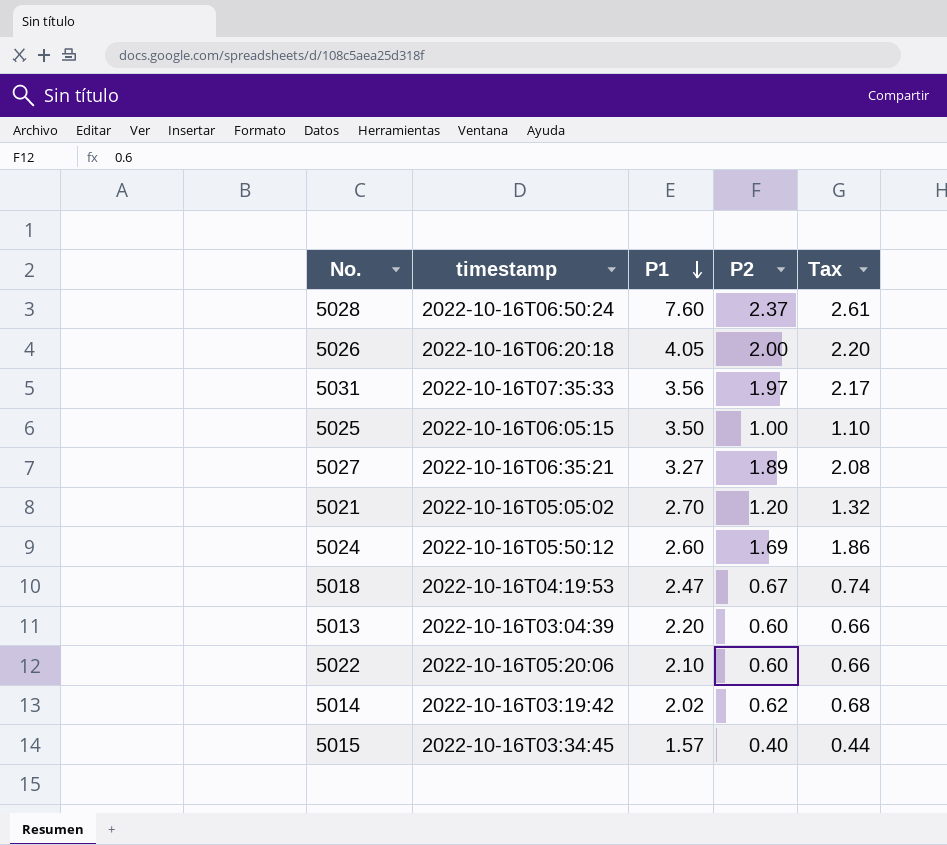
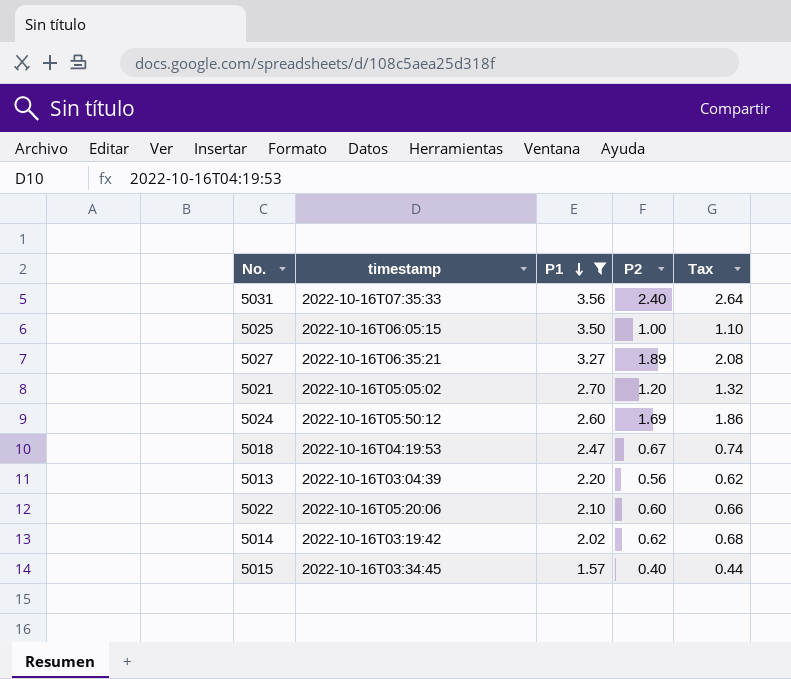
filter: none -> P1 <= 3.56
5031 | P2: 1.97 -> 2.40
5031 | Tax: 2.17 -> 2.64
5013 | P2: 0.60 -> 0.56
5013 | Tax: 0.66 -> 0.62

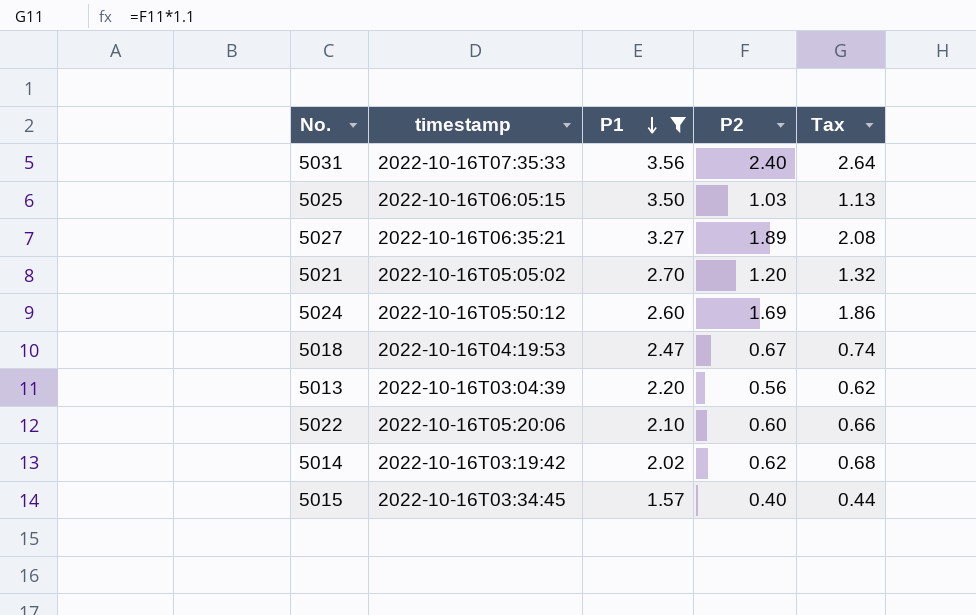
5025 | P2: 1.00 -> 1.03
5025 | Tax: 1.10 -> 1.13

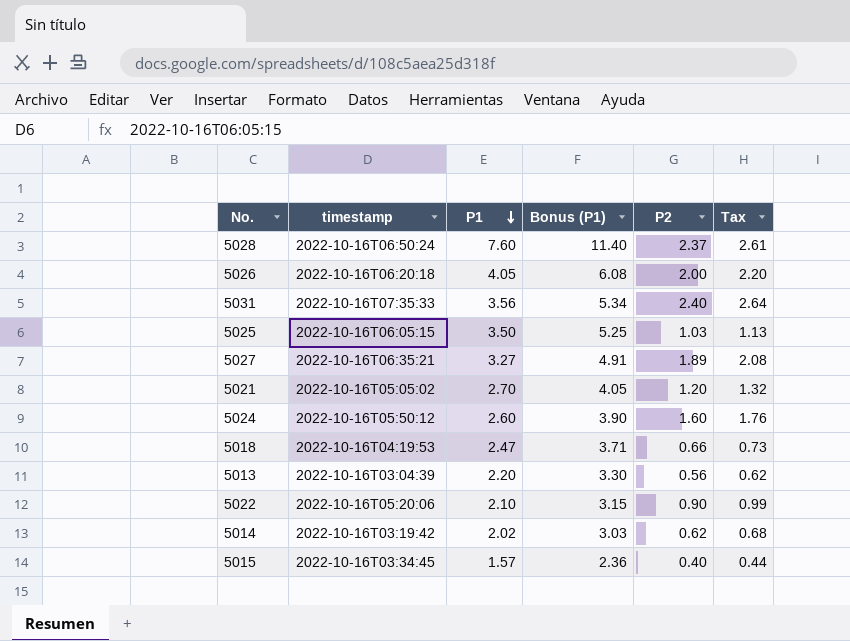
filter: P1 <= 3.56 -> none
column Bonus (P1) | formula: none -> [P1] * 1.5
5024 | P2: 1.69 -> 1.60
5024 | Tax: 1.86 -> 1.76
5018 | P2: 0.67 -> 0.66
5018 | Tax: 0.74 -> 0.73
5022 | P2: 0.60 -> 0.90
5022 | Tax: 0.66 -> 0.99

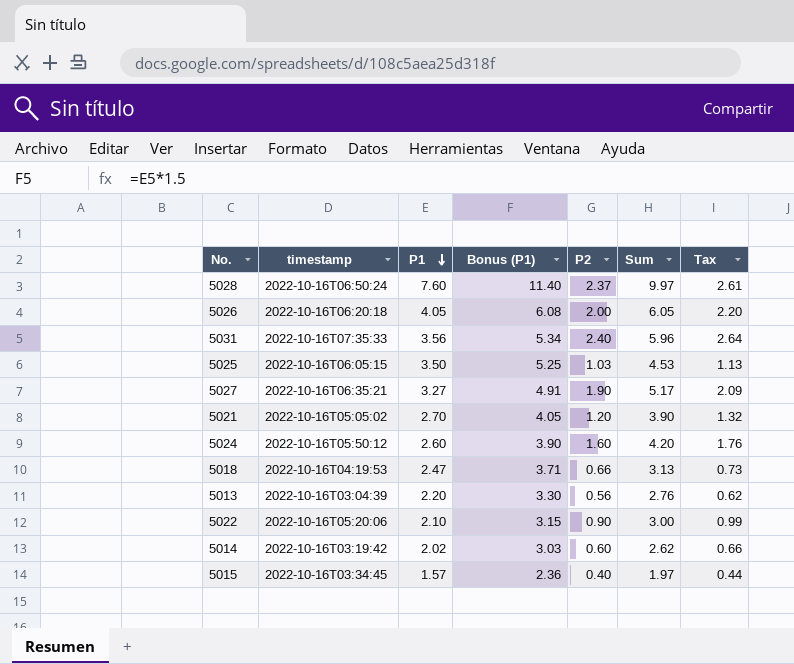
column Sum | formula: none -> [P1] + [P2]
5027 | P2: 1.89 -> 1.90
5027 | Tax: 2.08 -> 2.09
5014 | P2: 0.62 -> 0.60
5014 | Tax: 0.68 -> 0.66

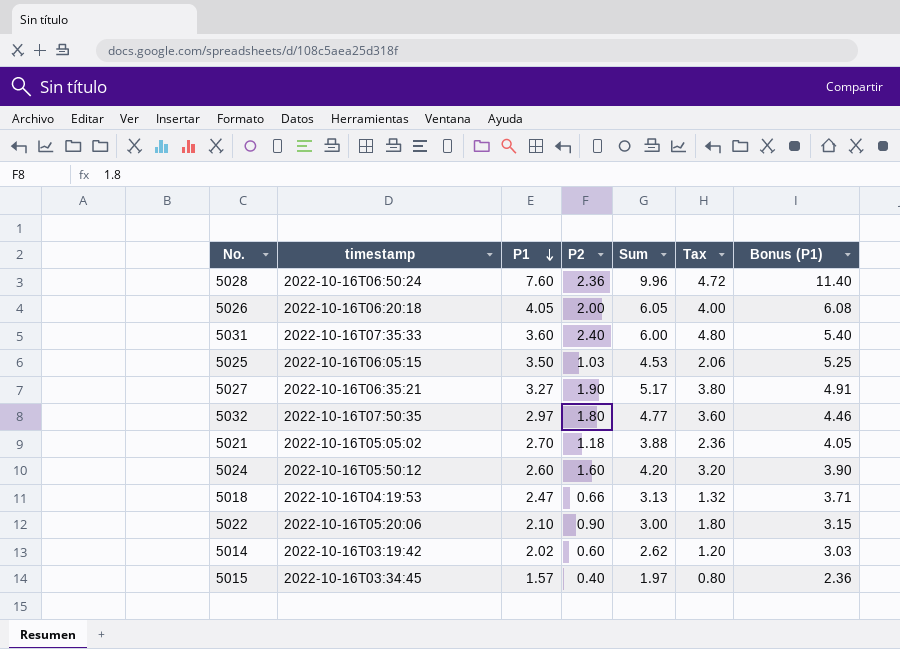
column Tax | formula: [P2] * 1.1 -> [P2] * 2
column Bonus (P1) | position: 4 -> 7
row 5013: 2022-10-16T03:04:39 | 2.20 | 3.30 | 0.56 | 2.76 | 0.62 -> none
5028 | P2: 2.37 -> 2.36
5028 | Sum: 9.97 -> 9.96
5031 | P1: 3.56 -> 3.60
5031 | Sum: 5.96 -> 6.00
5031 | Bonus (P1): 5.34 -> 5.40
row 5032: none -> 2022-10-16T07:50:35 | 2.97 | 1.80 | 4.77 | 3.60 | 4.46
5021 | P2: 1.20 -> 1.18
5021 | Sum: 3.90 -> 3.88

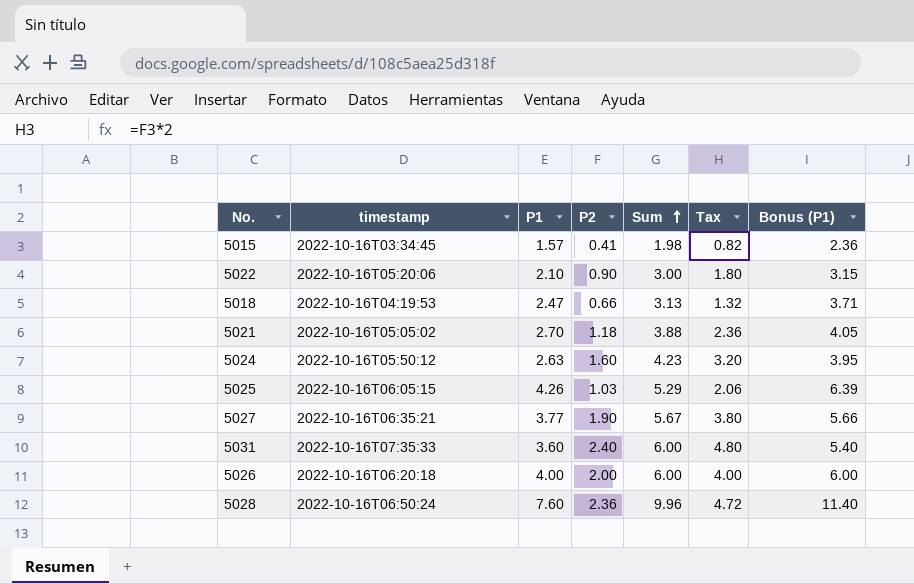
row order: P1 descending -> Sum ascending
row 5032: 2022-10-16T07:50:35 | 2.97 | 1.80 | 4.77 | 3.60 | 4.46 -> none
row 5014: 2022-10-16T03:19:42 | 2.02 | 0.60 | 2.62 | 1.20 | 3.03 -> none
5015 | P2: 0.40 -> 0.41
5015 | Sum: 1.97 -> 1.98
5015 | Tax: 0.80 -> 0.82
5024 | P1: 2.60 -> 2.63
5024 | Sum: 4.20 -> 4.23
5024 | Bonus (P1): 3.90 -> 3.95
5025 | P1: 3.50 -> 4.26
5025 | Sum: 4.53 -> 5.29
5025 | Bonus (P1): 5.25 -> 6.39
5027 | P1: 3.27 -> 3.77
5027 | Sum: 5.17 -> 5.67
5027 | Bonus (P1): 4.91 -> 5.66
5026 | P1: 4.05 -> 4.00
5026 | Sum: 6.05 -> 6.00
5026 | Bonus (P1): 6.08 -> 6.00

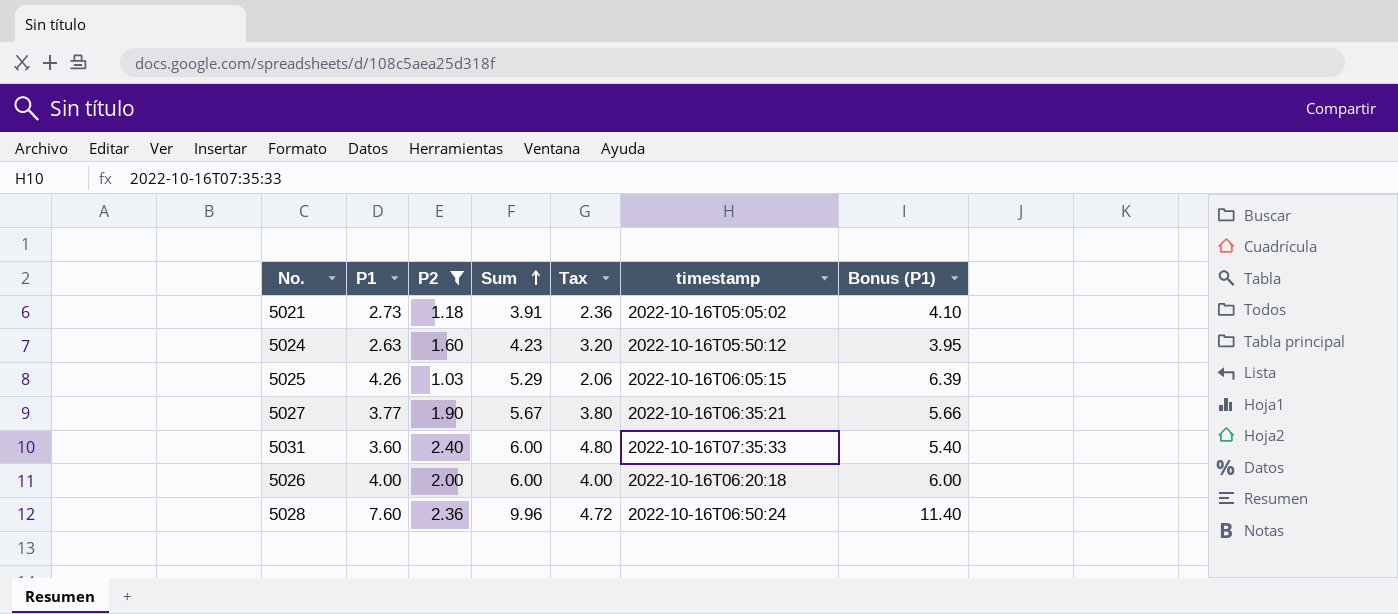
filter: none -> P2 >= 1.03
column timestamp | position: 2 -> 6
5021 | P1: 2.70 -> 2.73
5021 | Sum: 3.88 -> 3.91
5021 | Bonus (P1): 4.05 -> 4.10

